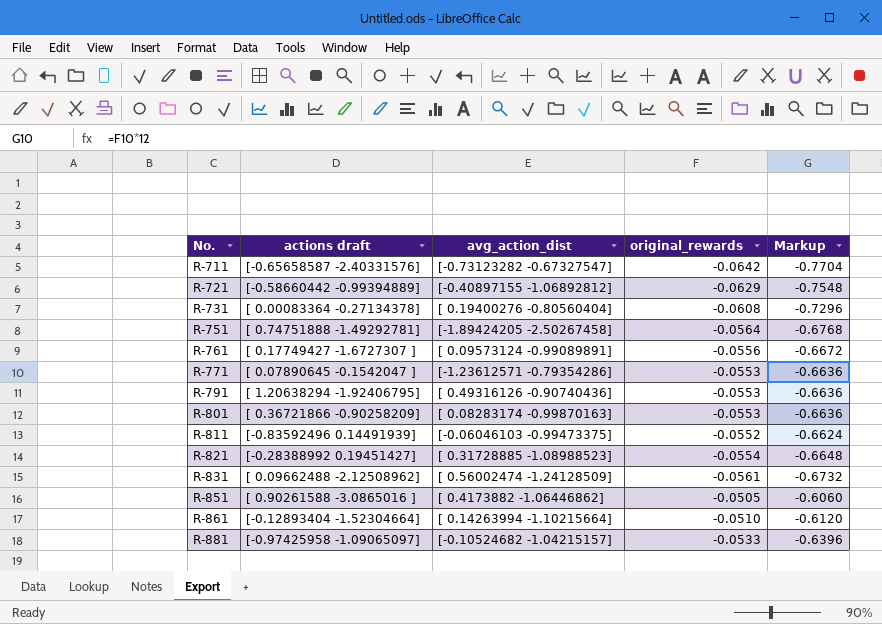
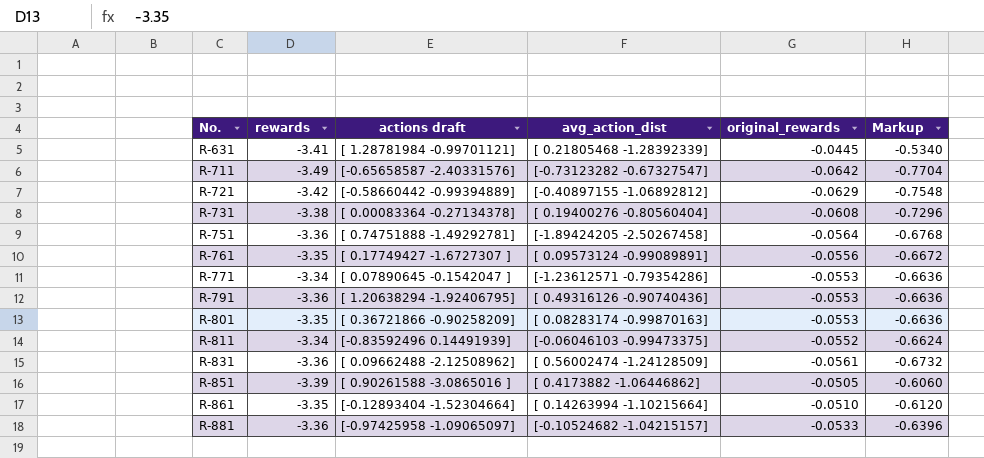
column rewards | position: none -> 2
row R-821: [-0.28388992 0.19451427] | [ 0.31728885 -1.08988523] | -0.0554 | -0.6648 -> none
row R-631: none -> -3.41 | [ 1.28781984 -0.99701121] | [ 0.21805468 -1.28392339] | -0.0445 | -0.5340

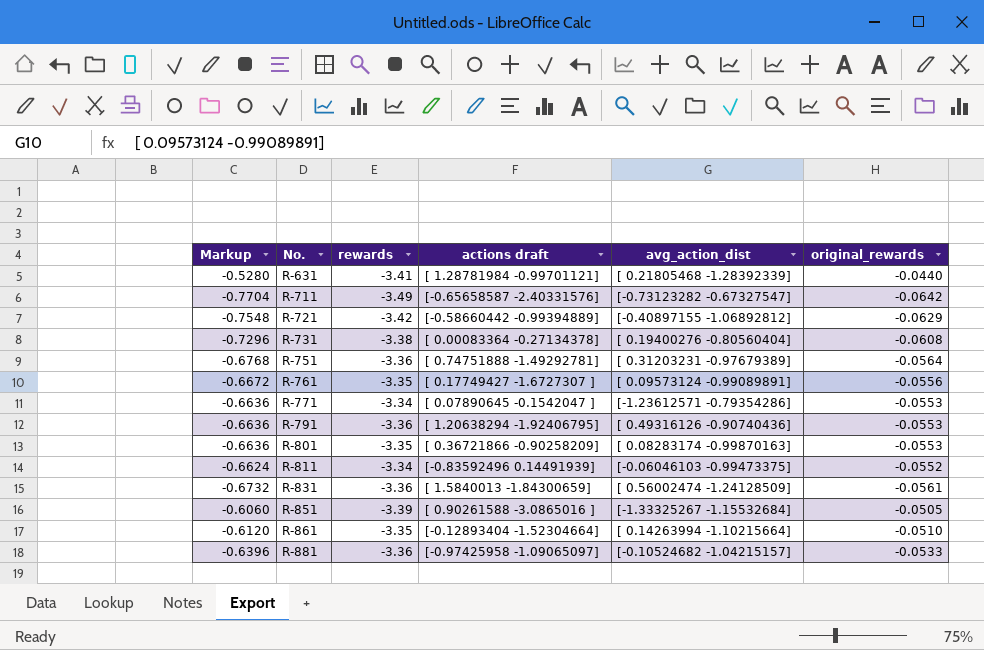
column Markup | position: 6 -> 1
R-631 | Markup: -0.5340 -> -0.5280
R-631 | original_rewards: -0.0445 -> -0.0440
R-751 | avg_action_dist: [-1.89424205 -2.50267458] -> [ 0.31203231 -0.97679389]
R-831 | actions draft: [ 0.09662488 -2.12508962] -> [ 1.5840013 -1.84300659]
R-851 | avg_action_dist: [ 0.4173882 -1.06446862] -> [-1.33325267 -1.15532684]

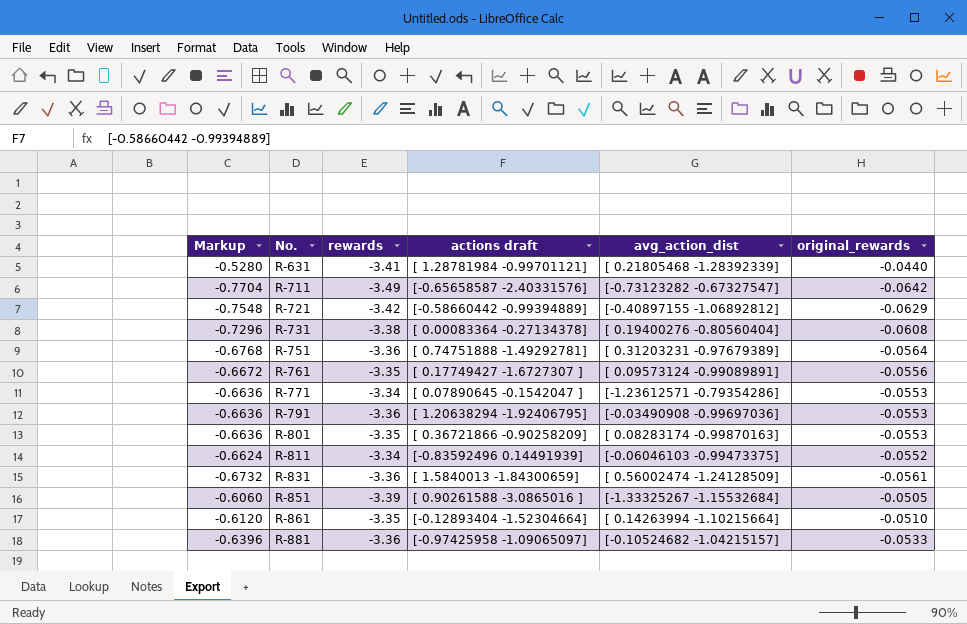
R-791 | avg_action_dist: [ 0.49316126 -0.90740436] -> [-0.03490908 -0.99697036]

